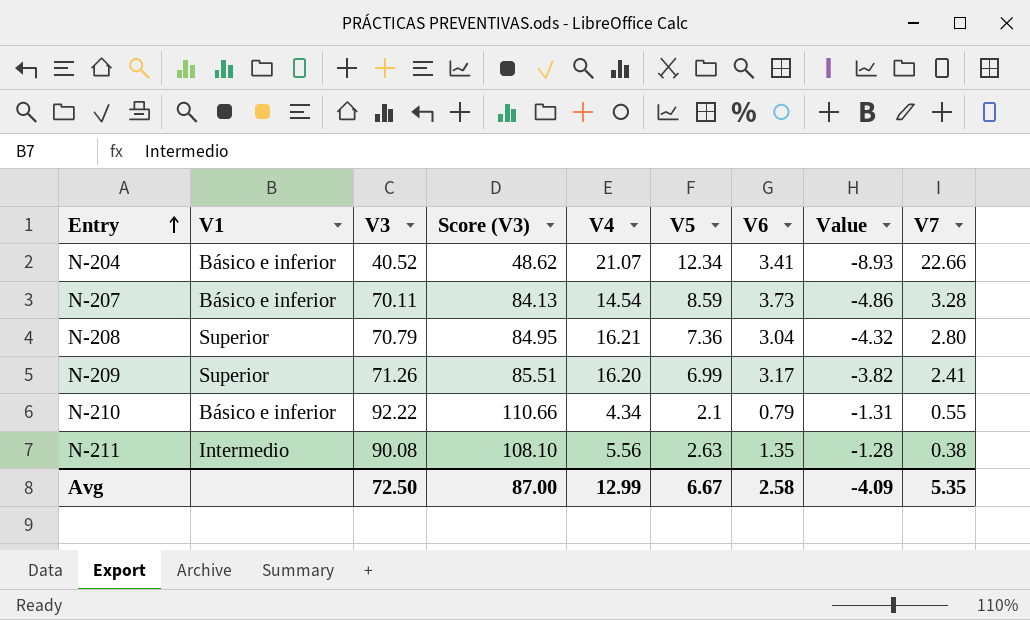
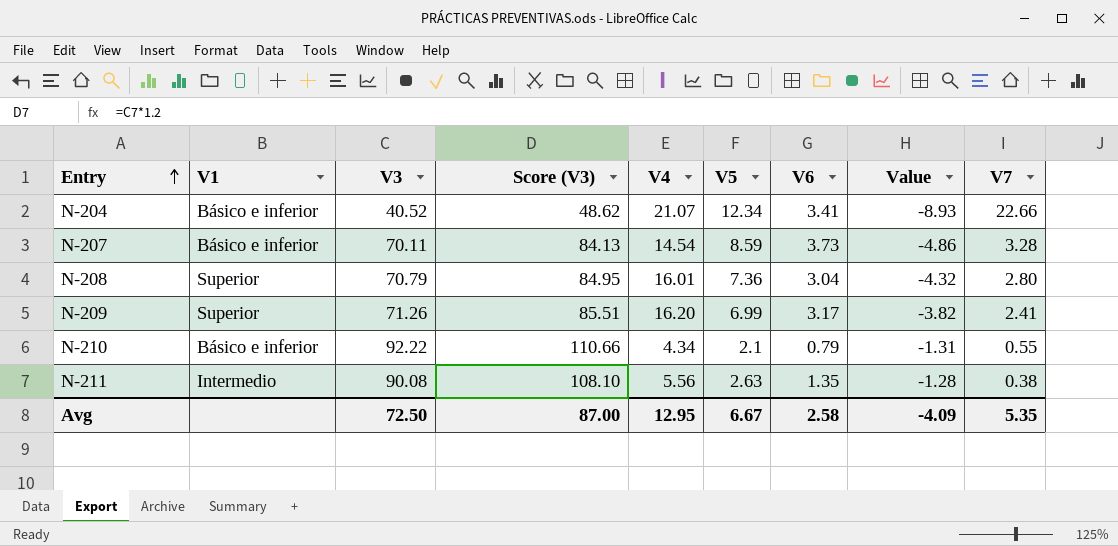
N-208 | V4: 16.21 -> 16.01
Avg | V4: 12.99 -> 12.95

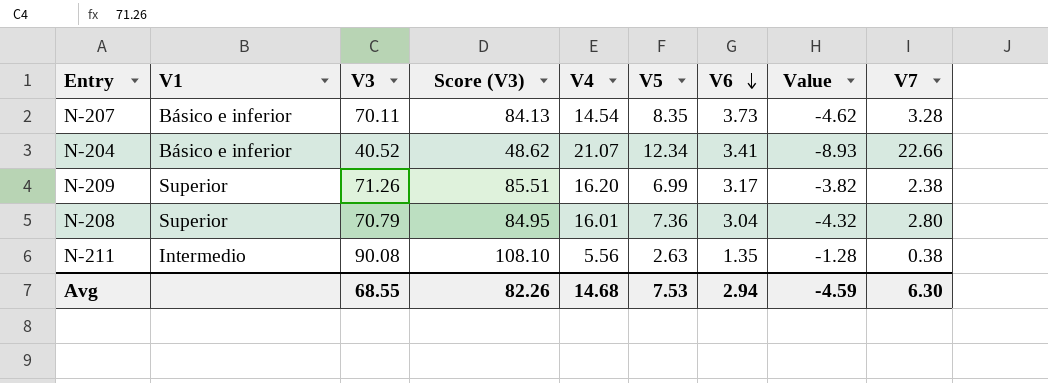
row order: Entry ascending -> V6 descending
row N-210: Básico e inferior | 92.22 | 110.66 | 4.34 | 2.1 | 0.79 | -1.31 | 0.55 -> none
N-207 | V5: 8.59 -> 8.35
N-207 | Value: -4.86 -> -4.62
N-209 | V7: 2.41 -> 2.38
Avg | V3: 72.50 -> 68.55
Avg | Score (V3): 87.00 -> 82.26
Avg | V4: 12.95 -> 14.68
Avg | V5: 6.67 -> 7.53
Avg | V6: 2.58 -> 2.94
Avg | Value: -4.09 -> -4.59
Avg | V7: 5.35 -> 6.30

